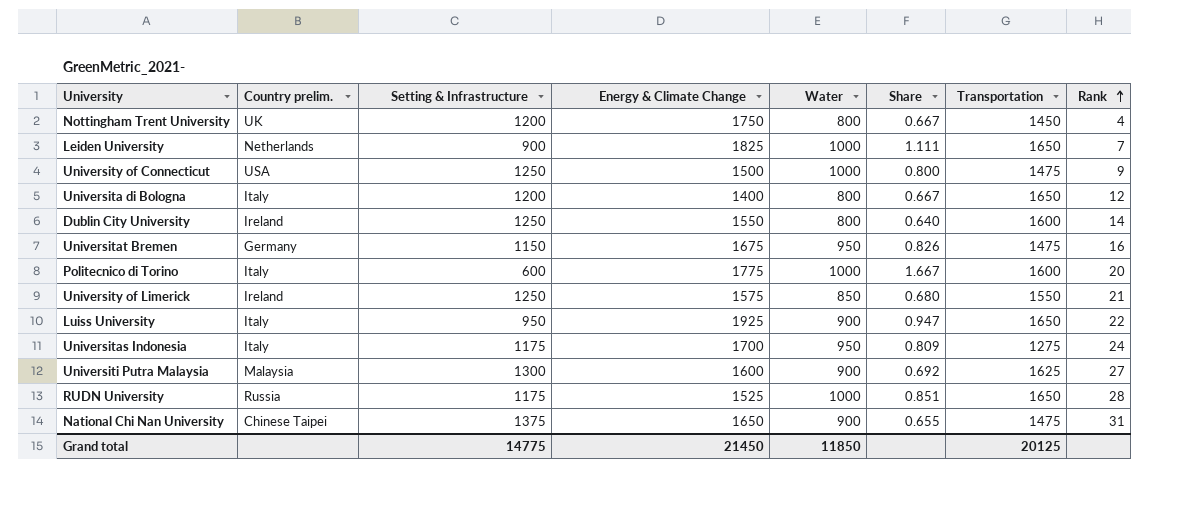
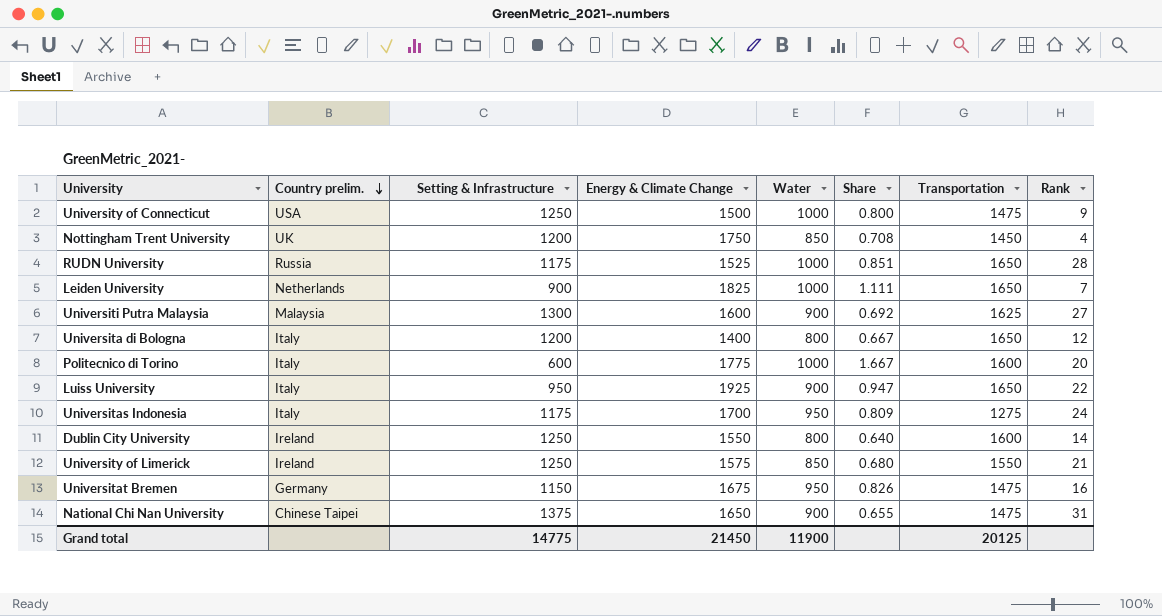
row order: Rank ascending -> Country prelim. descending
Nottingham Trent University | Water: 800 -> 850
Nottingham Trent University | Share: 0.667 -> 0.708
Grand total | Water: 11850 -> 11900

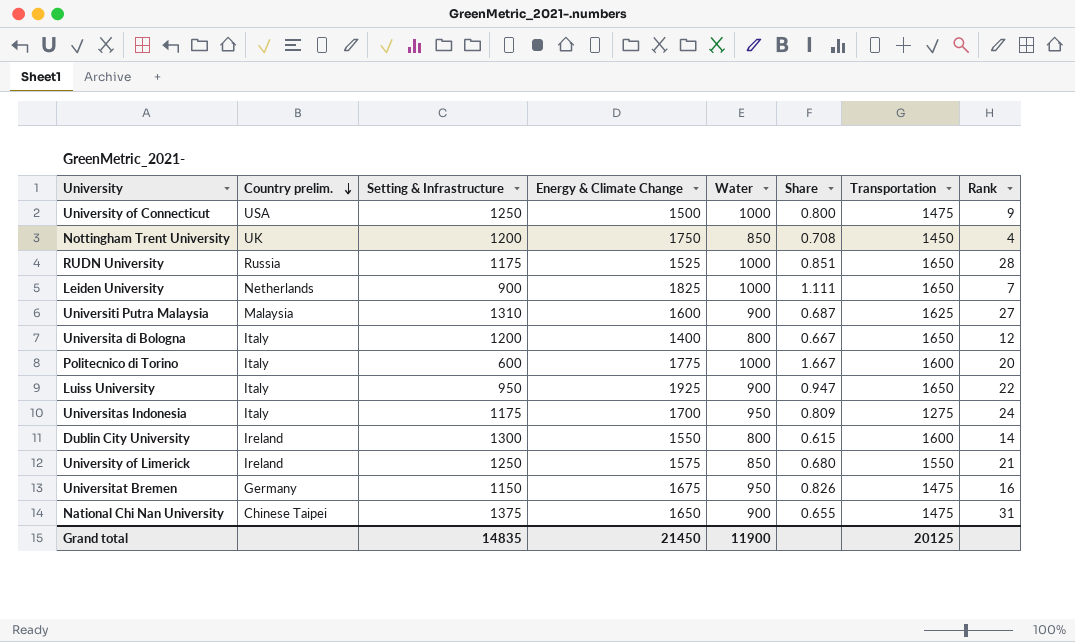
Universiti Putra Malaysia | Setting & Infrastructure: 1300 -> 1310
Universiti Putra Malaysia | Share: 0.692 -> 0.687
Dublin City University | Setting & Infrastructure: 1250 -> 1300
Dublin City University | Share: 0.640 -> 0.615
Grand total | Setting & Infrastructure: 14775 -> 14835

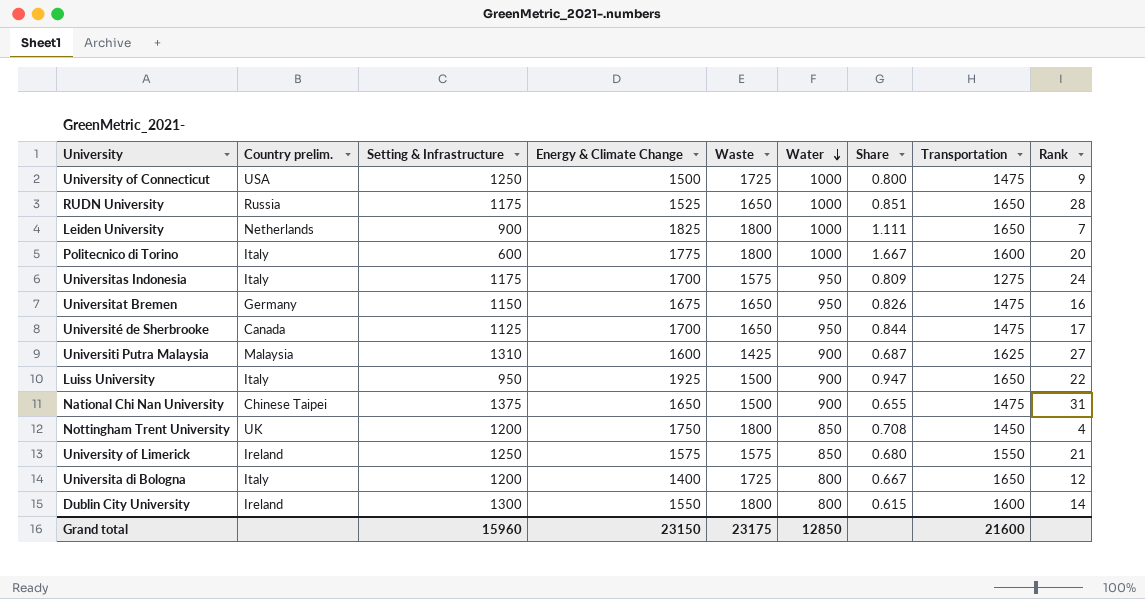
row order: Country prelim. descending -> Water descending
column Waste | position: none -> 5
row Université de Sherbrooke: none -> Canada | 1125 | 1700 | 1650 | 950 | 0.844 | 1475 | 17
Grand total | Setting & Infrastructure: 14835 -> 15960
Grand total | Energy & Climate Change: 21450 -> 23150
Grand total | Water: 11900 -> 12850
Grand total | Transportation: 20125 -> 21600

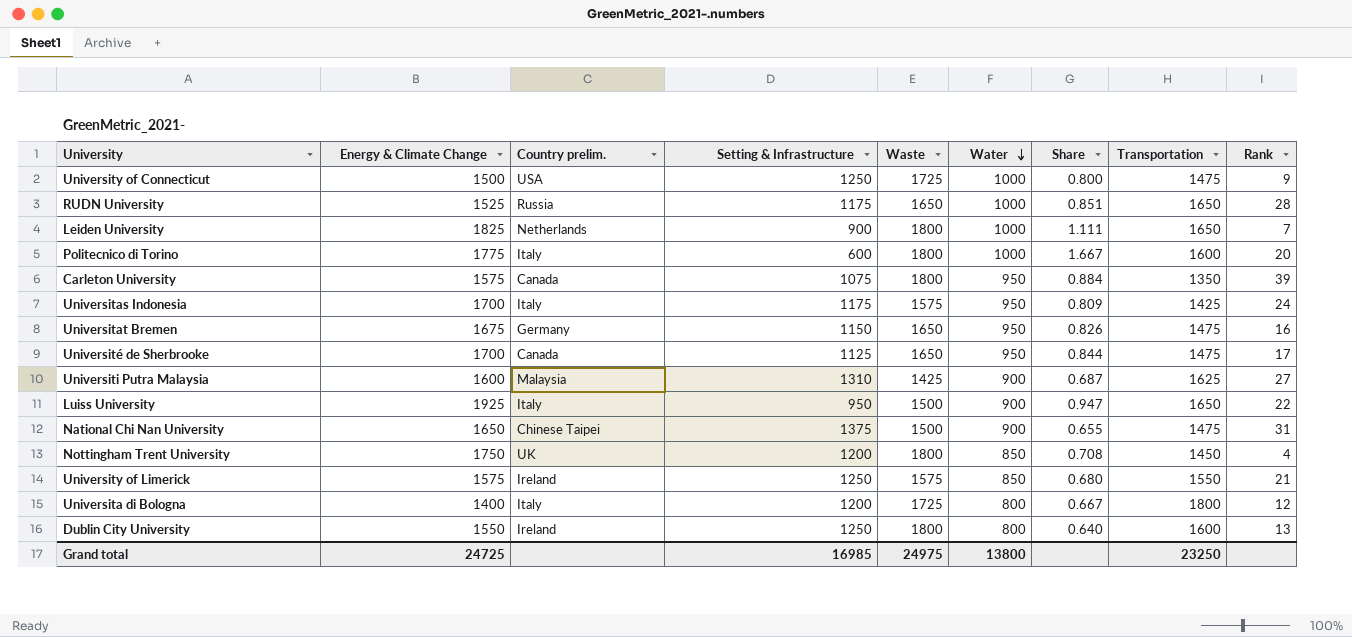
column Energy & Climate Change | position: 4 -> 2
row Carleton University: none -> 1575 | Canada | 1075 | 1800 | 950 | 0.884 | 1350 | 39
Universitas Indonesia | Transportation: 1275 -> 1425
Universita di Bologna | Transportation: 1650 -> 1800
Dublin City University | Setting & Infrastructure: 1300 -> 1250
Dublin City University | Share: 0.615 -> 0.640
Dublin City University | Rank: 14 -> 13
Grand total | Energy & Climate Change: 23150 -> 24725
Grand total | Setting & Infrastructure: 15960 -> 16985
Grand total | Waste: 23175 -> 24975
Grand total | Water: 12850 -> 13800
Grand total | Transportation: 21600 -> 23250

